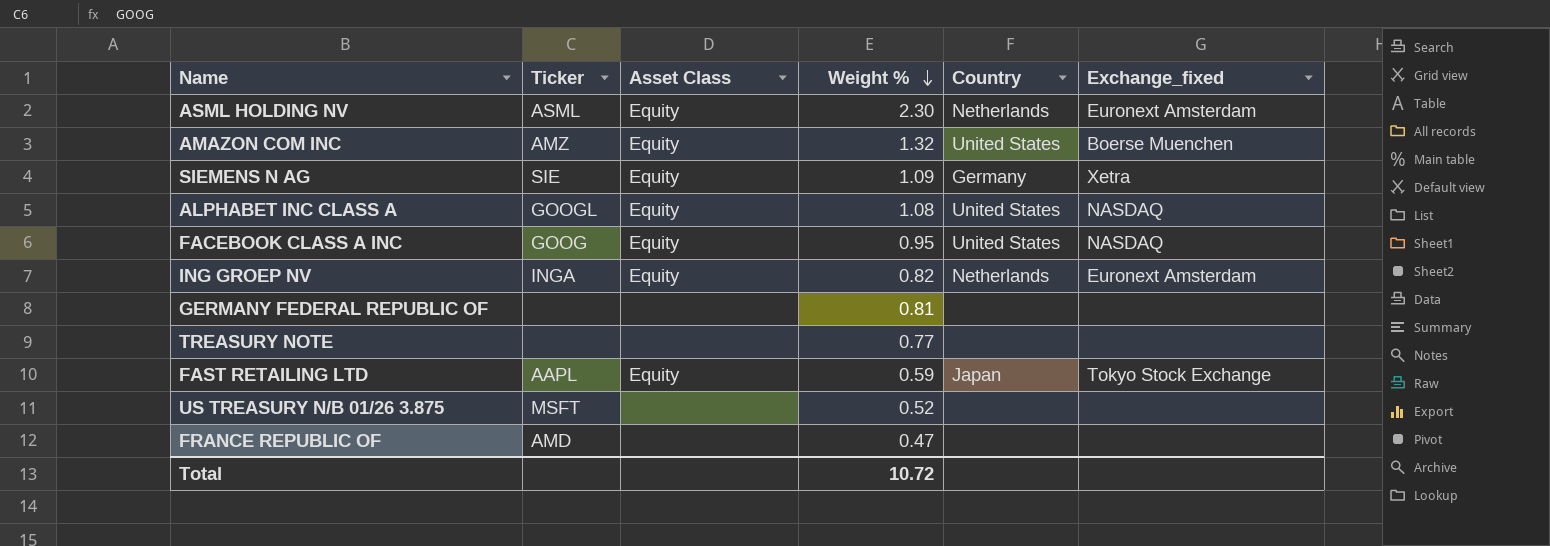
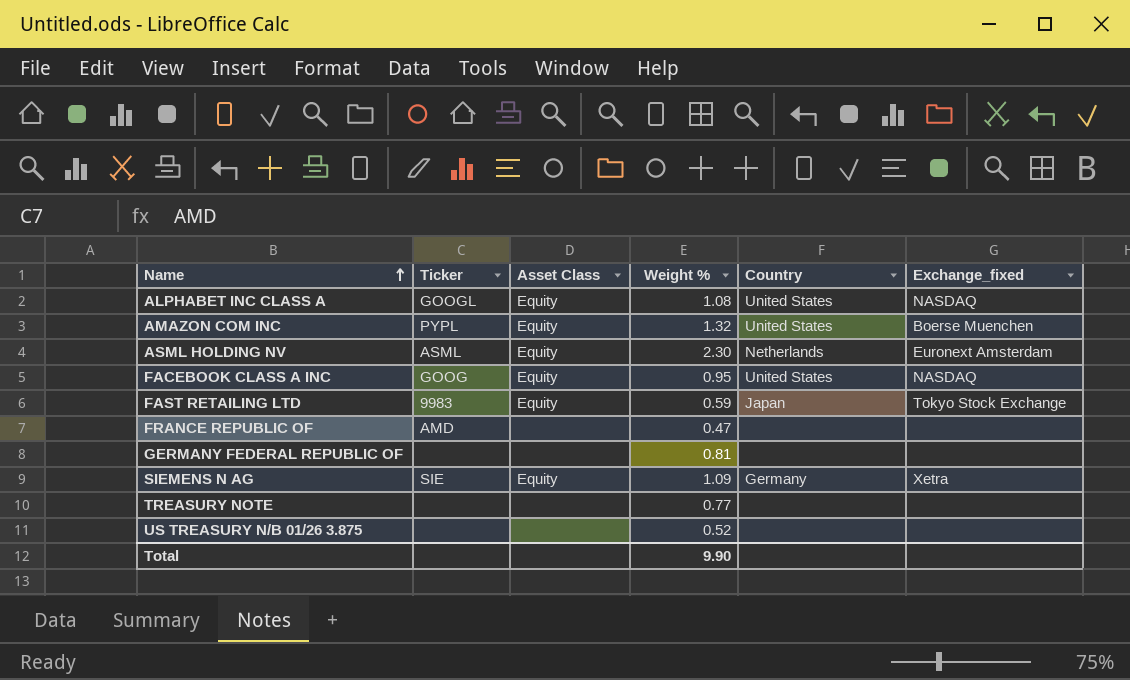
row order: Weight % descending -> Name ascending
row ING GROEP NV: INGA | Equity | 0.82 | Netherlands | Euronext Amsterdam -> none
AMAZON COM INC | Ticker: AMZ -> PYPL
FAST RETAILING LTD | Ticker: AAPL -> 9983
US TREASURY N/B 01/26 3.875 | Ticker: MSFT -> none
Total | Weight %: 10.72 -> 9.90

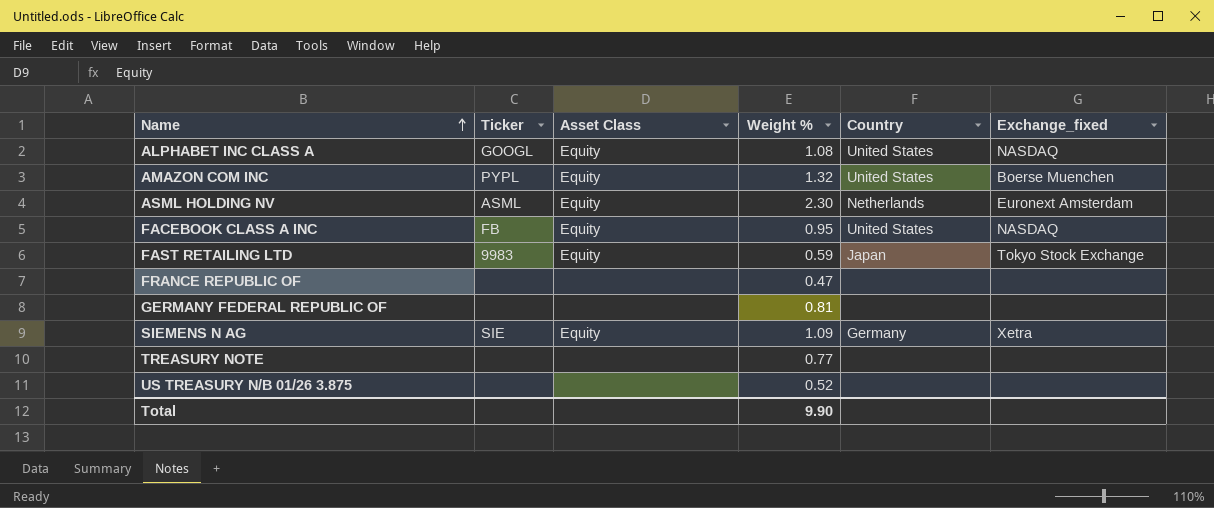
FACEBOOK CLASS A INC | Ticker: GOOG -> FB
FRANCE REPUBLIC OF | Ticker: AMD -> none

